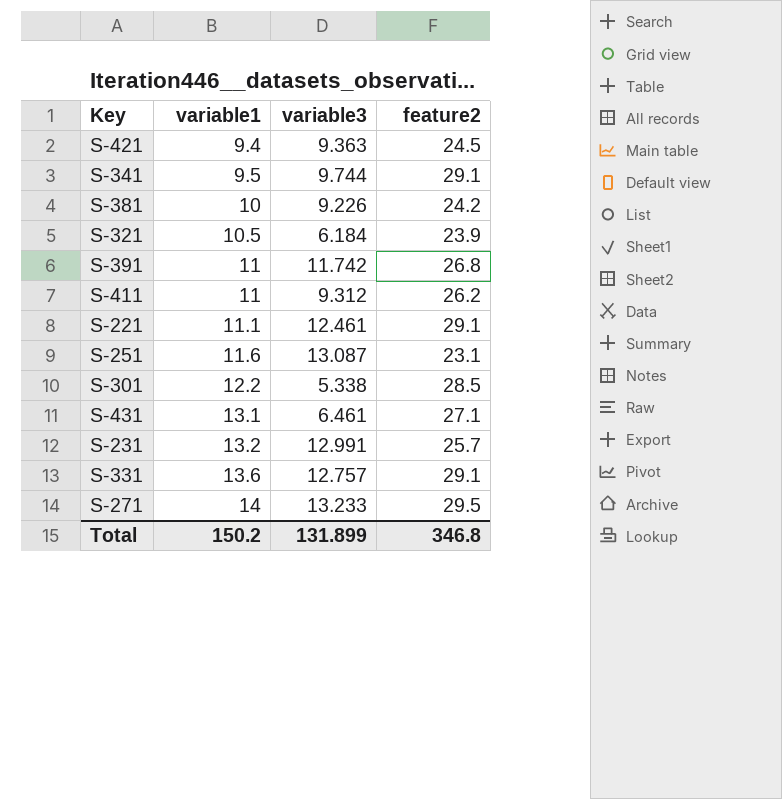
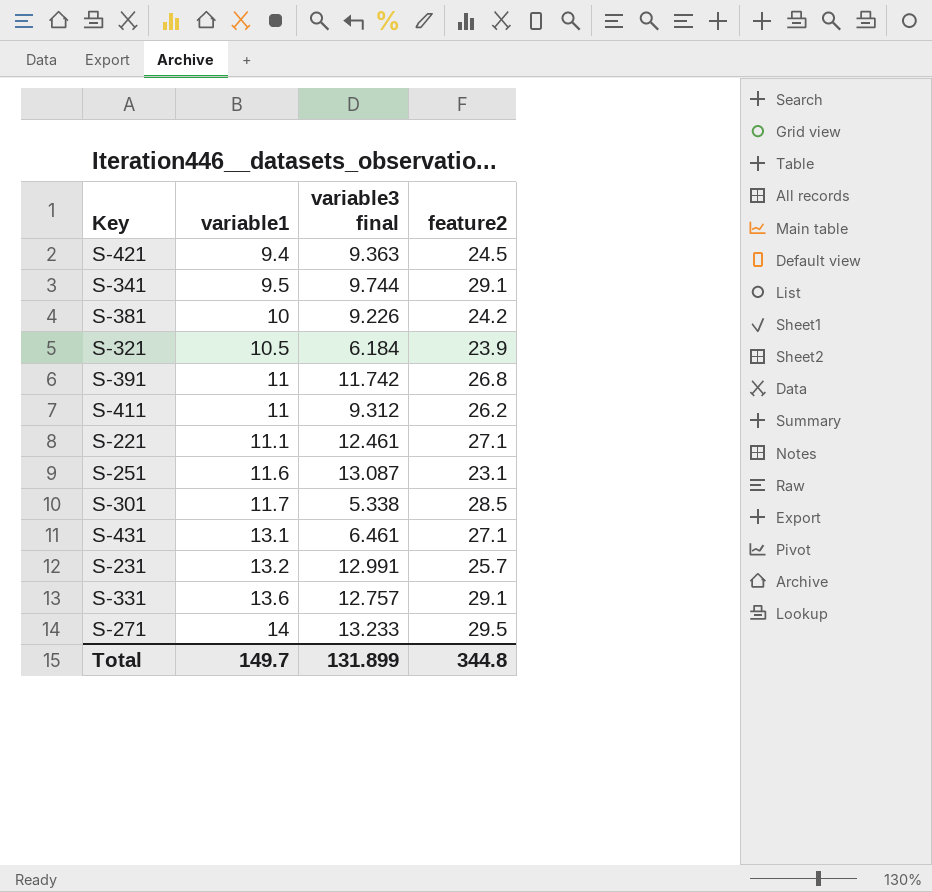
column name: variable3 -> variable3 final
S-221 | feature2: 29.1 -> 27.1
S-301 | variable1: 12.2 -> 11.7
Total | variable1: 150.2 -> 149.7
Total | feature2: 346.8 -> 344.8

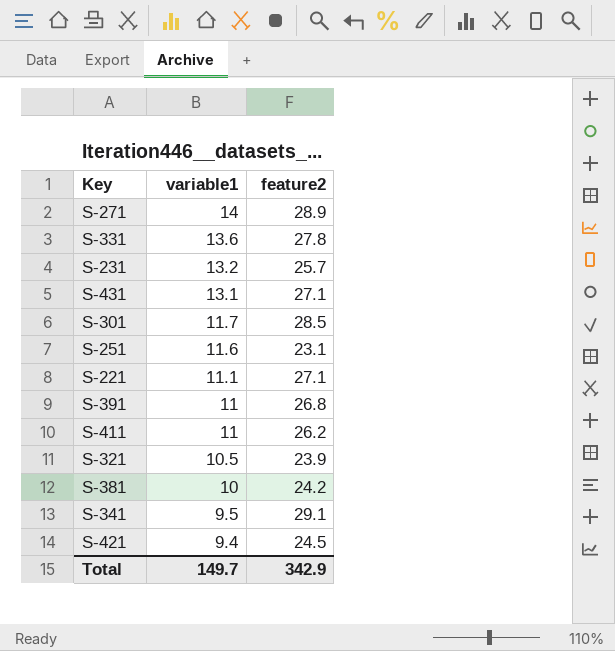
row order: variable1 ascending -> variable1 descending
column variable3 final | position: 3 -> none
S-271 | feature2: 29.5 -> 28.9
S-331 | feature2: 29.1 -> 27.8
Total | feature2: 344.8 -> 342.9

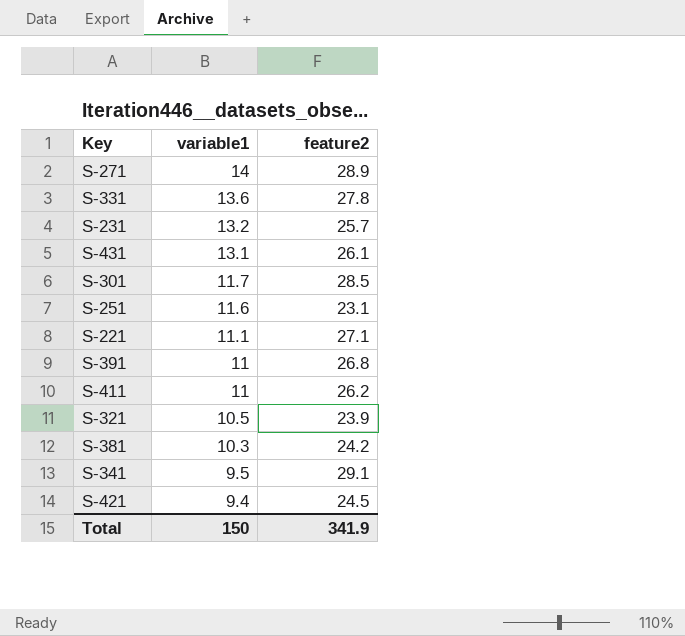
S-431 | feature2: 27.1 -> 26.1
S-381 | variable1: 10 -> 10.3
Total | variable1: 149.7 -> 150
Total | feature2: 342.9 -> 341.9

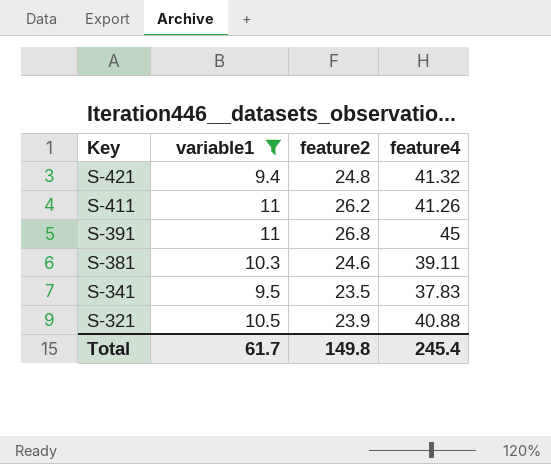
filter: none -> variable1 <= 11
row order: variable1 descending -> Key descending
column feature4 | position: none -> 4
S-421 | feature2: 24.5 -> 24.8
S-381 | feature2: 24.2 -> 24.6
S-341 | feature2: 29.1 -> 23.5
Total | variable1: 150 -> 61.7
Total | feature2: 341.9 -> 149.8

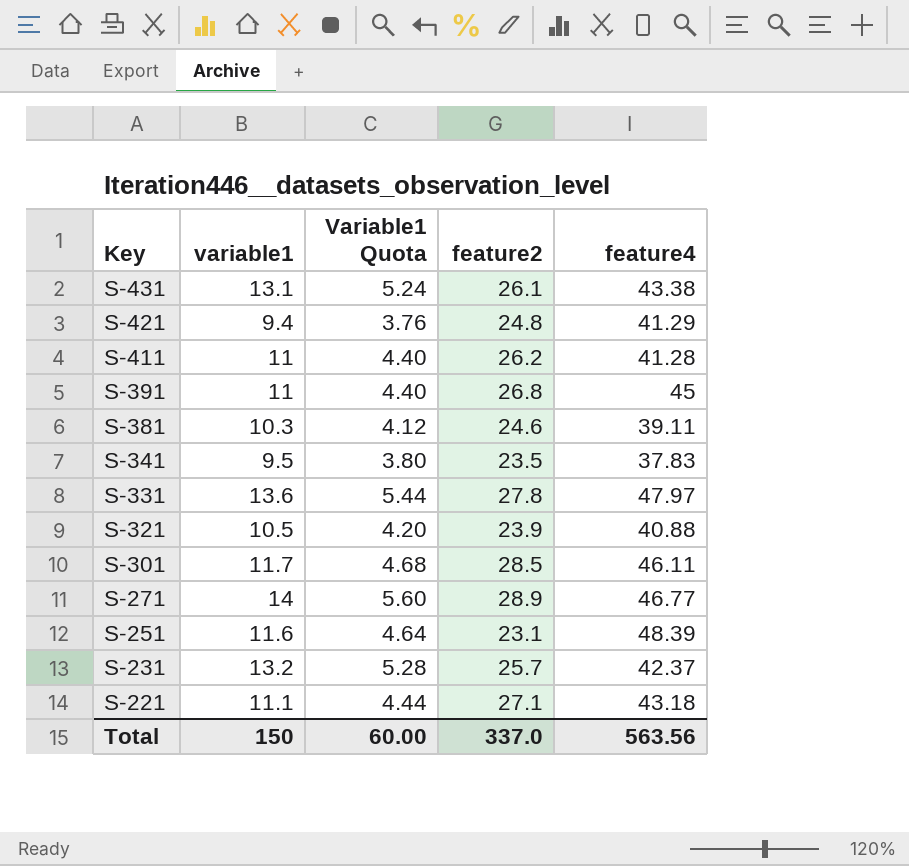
filter: variable1 <= 11 -> none
column Variable1 Quota | formula: none -> [variable1] * 0.4
S-421 | feature4: 41.32 -> 41.29
S-411 | feature4: 41.26 -> 41.28
Total | variable1: 61.7 -> 150
Total | feature2: 149.8 -> 337.0
Total | feature4: 245.4 -> 563.56

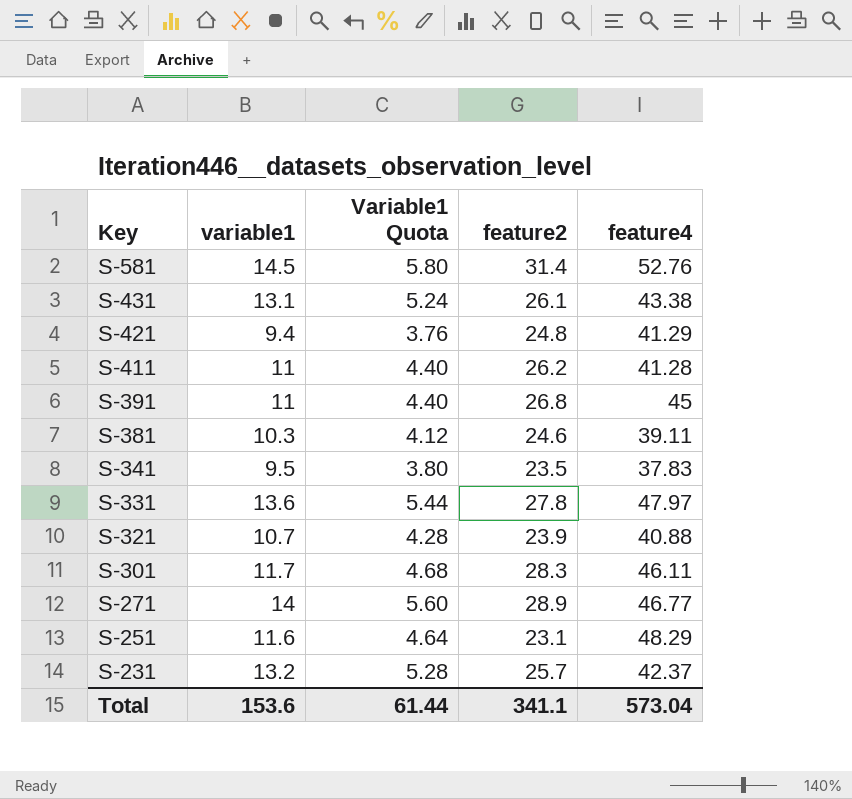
row S-221: 11.1 | 4.44 | 27.1 | 43.18 -> none
row S-581: none -> 14.5 | 5.80 | 31.4 | 52.76
S-321 | variable1: 10.5 -> 10.7
S-321 | Variable1 Quota: 4.20 -> 4.28
S-301 | feature2: 28.5 -> 28.3
S-251 | feature4: 48.39 -> 48.29
Total | variable1: 150 -> 153.6
Total | Variable1 Quota: 60.00 -> 61.44
Total | feature2: 337.0 -> 341.1
Total | feature4: 563.56 -> 573.04

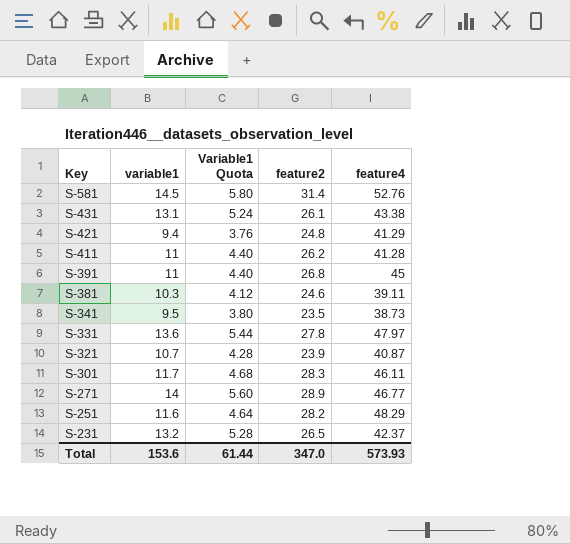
S-341 | feature4: 37.83 -> 38.73
S-321 | feature4: 40.88 -> 40.87
S-251 | feature2: 23.1 -> 28.2
S-231 | feature2: 25.7 -> 26.5
Total | feature2: 341.1 -> 347.0
Total | feature4: 573.04 -> 573.93

